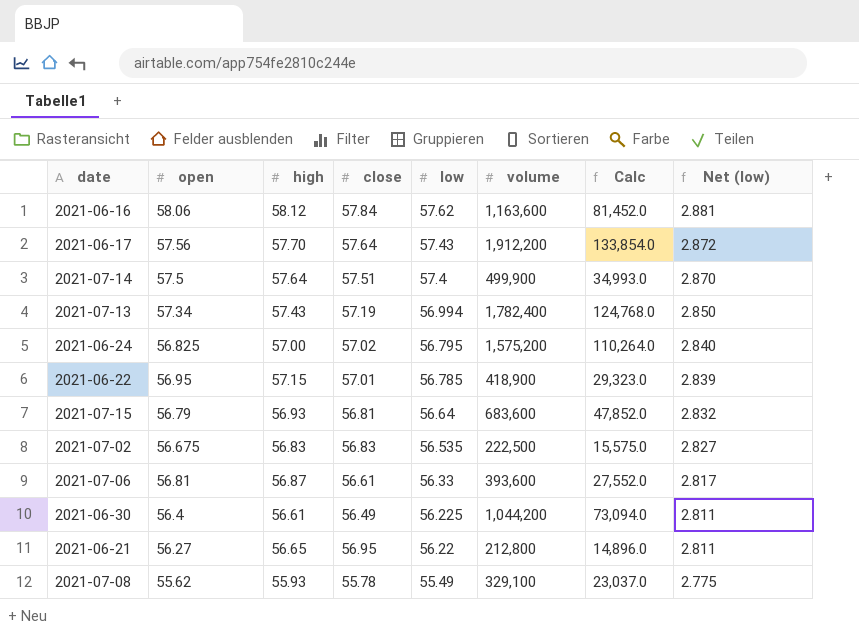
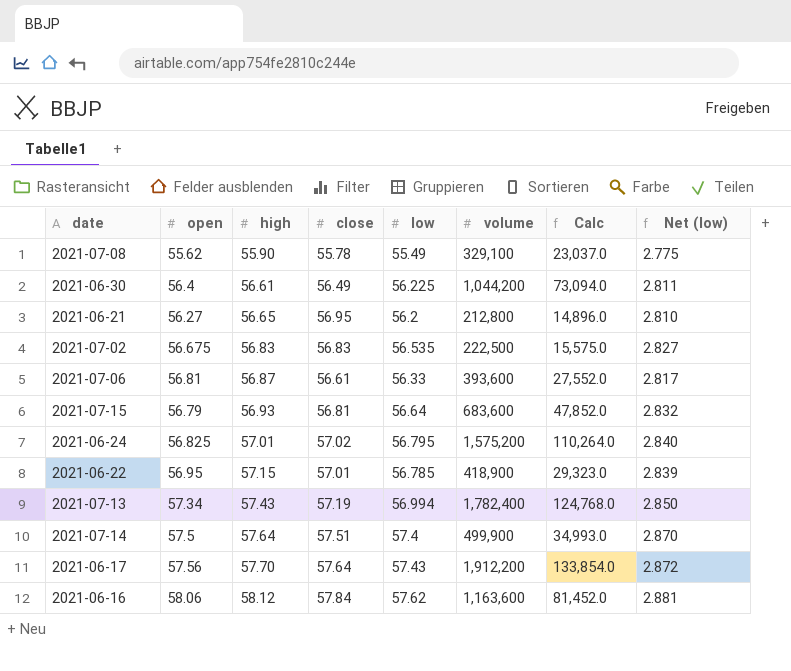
row order: low descending -> high ascending
2021-07-08 | high: 55.93 -> 55.90
2021-06-21 | low: 56.22 -> 56.2
2021-06-21 | Net (low): 2.811 -> 2.810
2021-06-24 | high: 57.00 -> 57.01

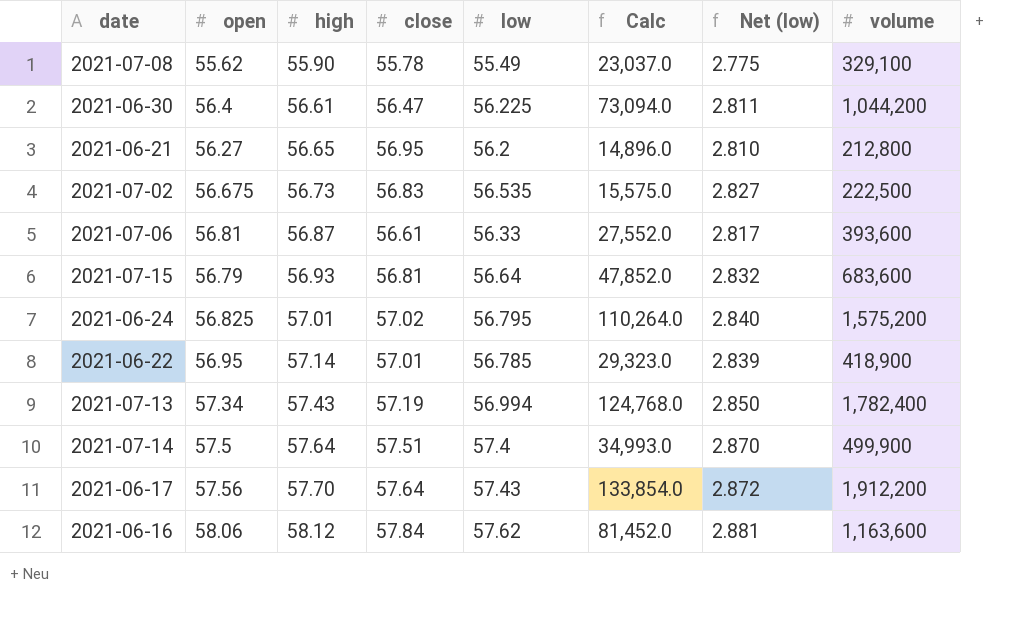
column volume | position: 6 -> 8
2021-06-30 | close: 56.49 -> 56.47
2021-07-02 | high: 56.83 -> 56.73
2021-06-22 | high: 57.15 -> 57.14

